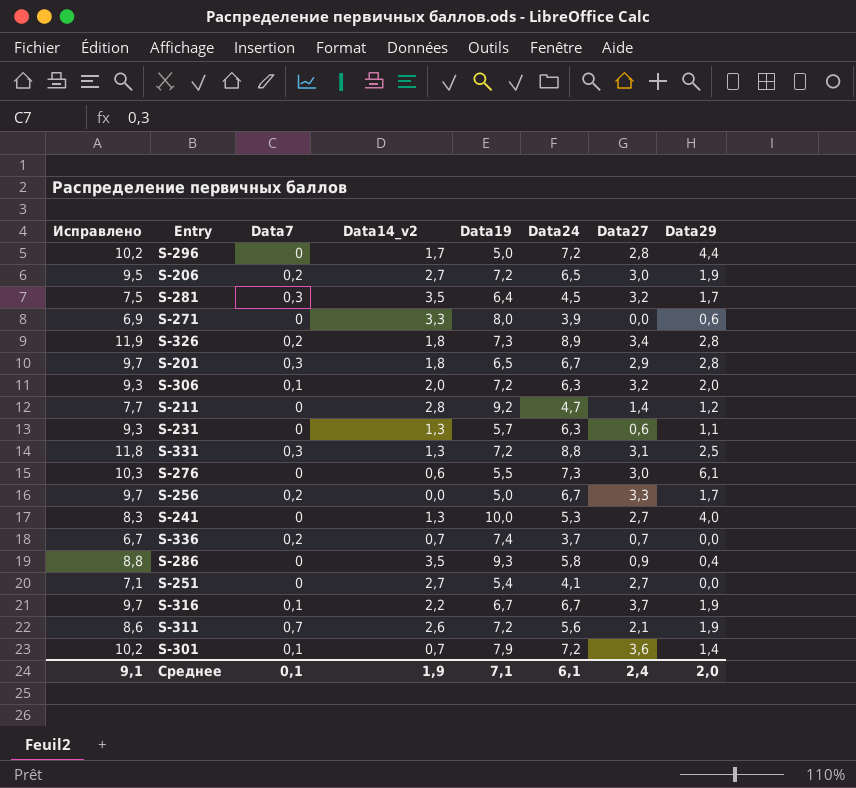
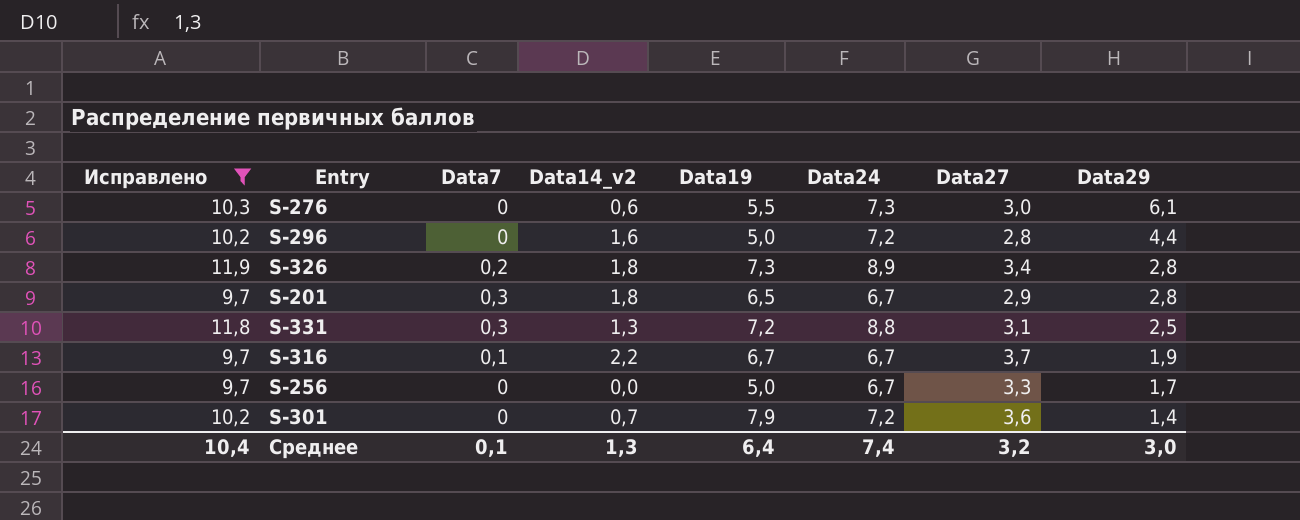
filter: none -> Исправлено >= 9,7
row order: none -> Data29 descending
S-296 | Data14_v2: 1,7 -> 1,6
S-256 | Data7: 0,2 -> 0
S-301 | Data7: 0,1 -> 0
Среднее | Исправлено: 9,1 -> 10,4
Среднее | Data14_v2: 1,9 -> 1,3
Среднее | Data19: 7,1 -> 6,4
Среднее | Data24: 6,1 -> 7,4
Среднее | Data27: 2,4 -> 3,2
Среднее | Data29: 2,0 -> 3,0

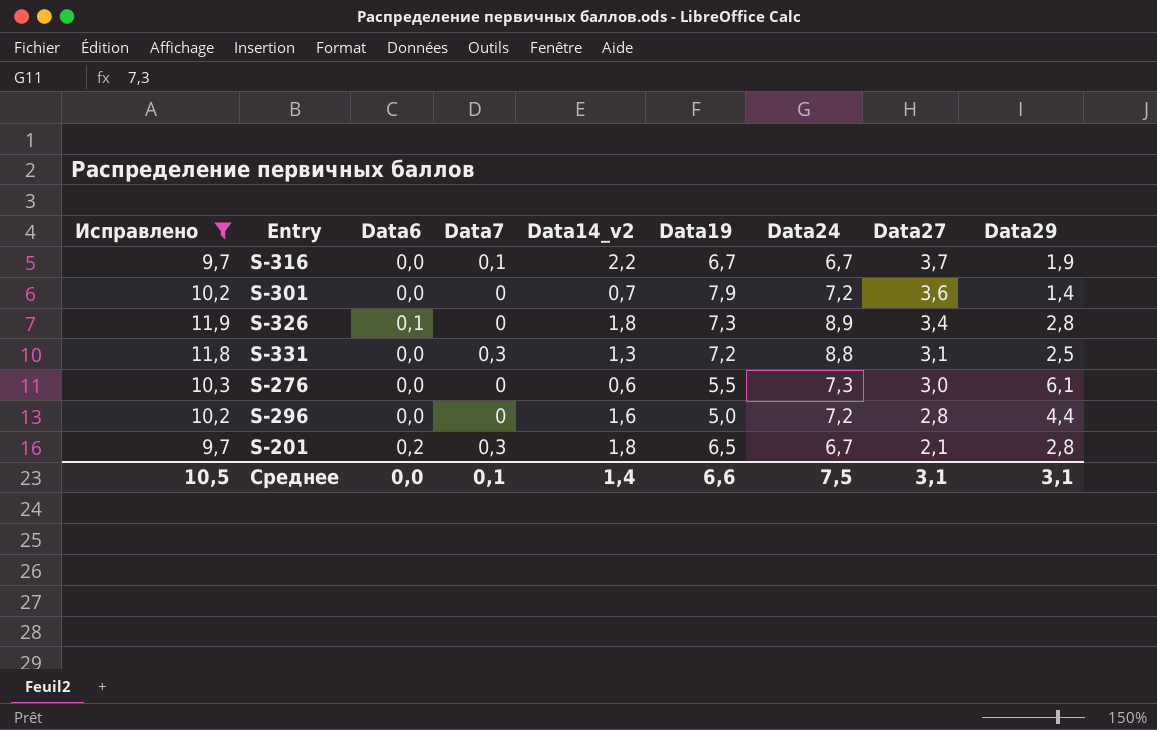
row order: Data29 descending -> Data27 descending
column Data6 | position: none -> 3
row S-256: 9,7 | 0 | 0,0 | 5,0 | 6,7 | 3,3 | 1,7 -> none
S-326 | Data7: 0,2 -> 0
S-201 | Data27: 2,9 -> 2,1
Среднее | Исправлено: 10,4 -> 10,5
Среднее | Data14_v2: 1,3 -> 1,4
Среднее | Data19: 6,4 -> 6,6
Среднее | Data24: 7,4 -> 7,5
Среднее | Data27: 3,2 -> 3,1
Среднее | Data29: 3,0 -> 3,1

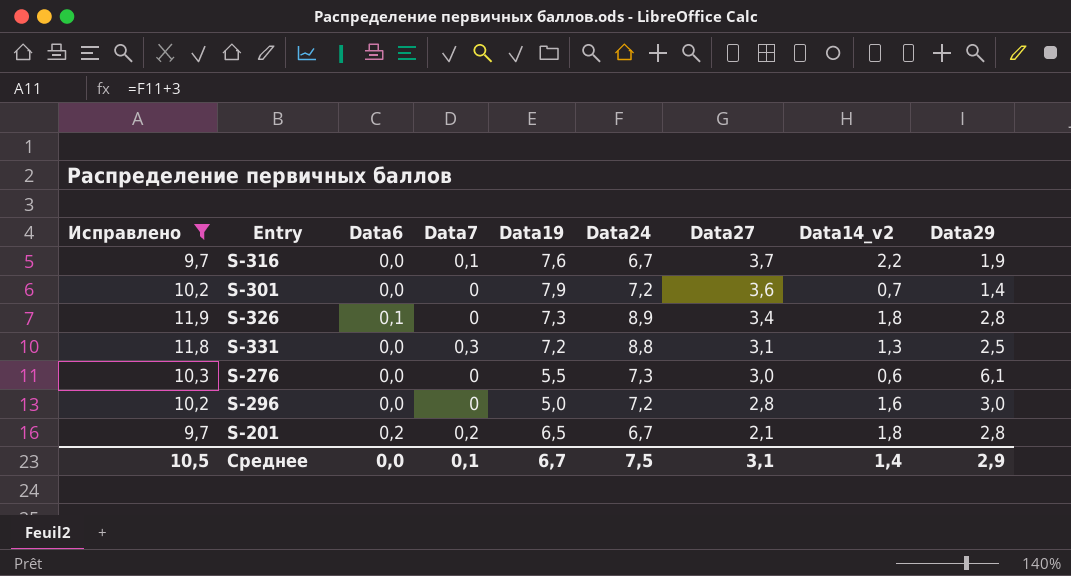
column Data14_v2 | position: 5 -> 8
S-316 | Data19: 6,7 -> 7,6
S-296 | Data29: 4,4 -> 3,0
S-201 | Data7: 0,3 -> 0,2
Среднее | Data19: 6,6 -> 6,7
Среднее | Data29: 3,1 -> 2,9

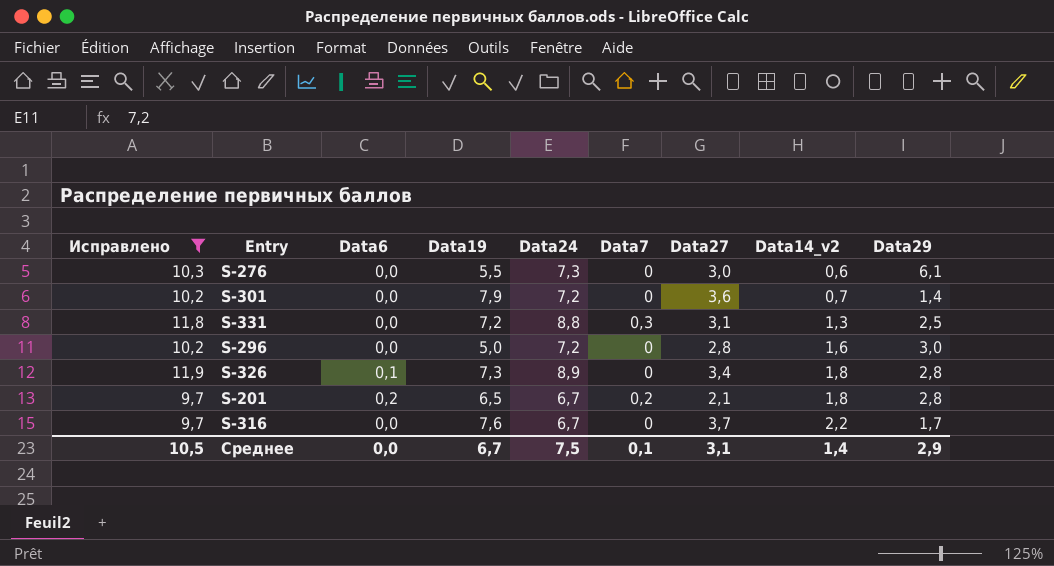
row order: Data27 descending -> Data14_v2 ascending
column Data7 | position: 4 -> 6
S-316 | Data7: 0,1 -> 0
S-316 | Data29: 1,9 -> 1,7

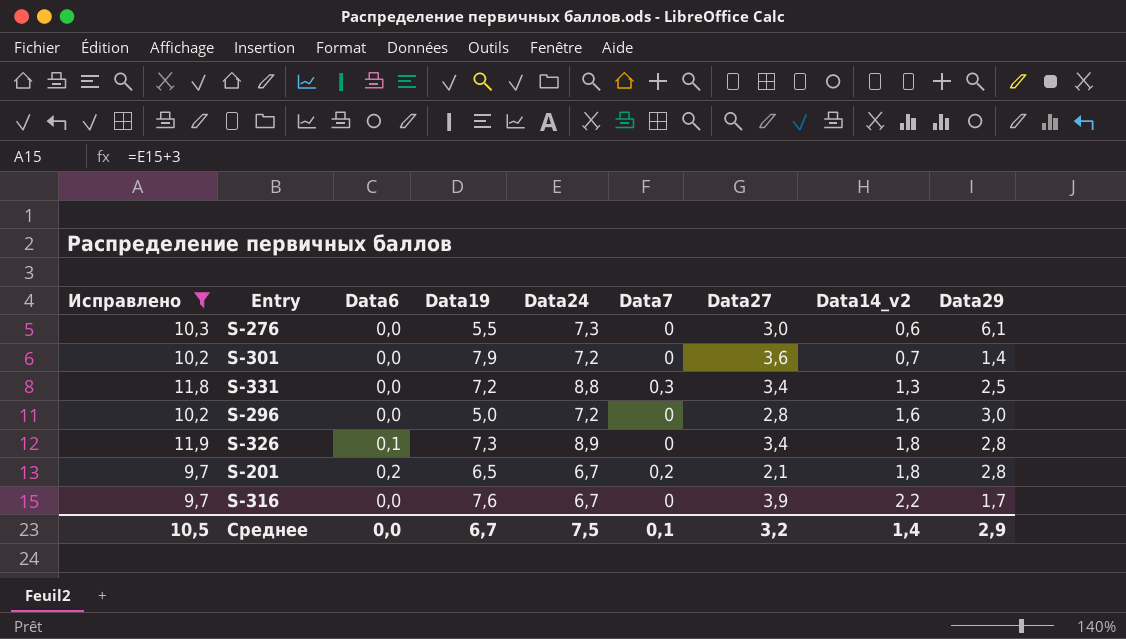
S-331 | Data27: 3,1 -> 3,4
S-316 | Data27: 3,7 -> 3,9
Среднее | Data27: 3,1 -> 3,2

